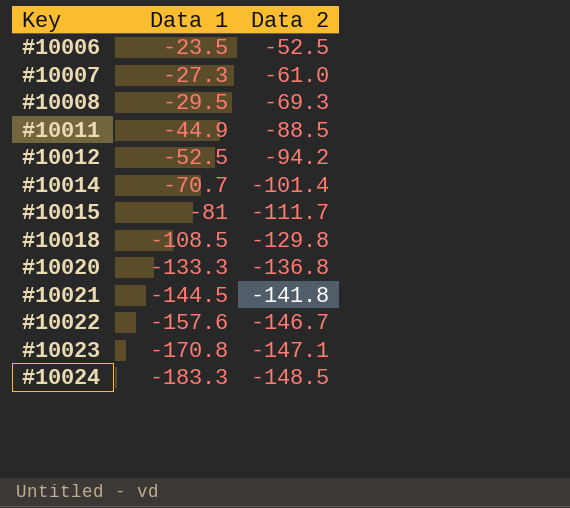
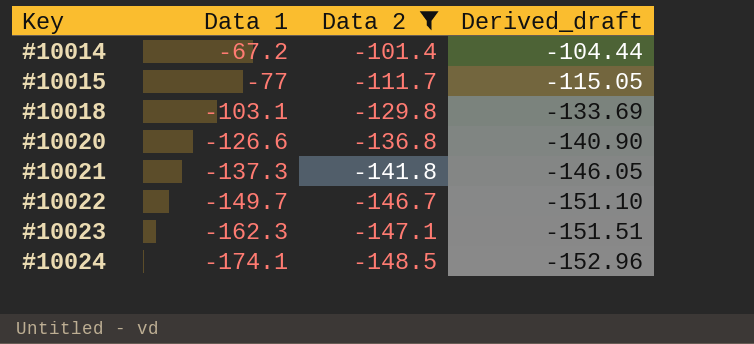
filter: none -> Data 2 <= -101.4
column Derived_draft | formula: none -> [Data 2] * 1.03
#10014 | Data 1: -70.7 -> -67.2
#10015 | Data 1: -81 -> -77
#10018 | Data 1: -108.5 -> -103.1
#10020 | Data 1: -133.3 -> -126.6
#10021 | Data 1: -144.5 -> -137.3
#10022 | Data 1: -157.6 -> -149.7
#10023 | Data 1: -170.8 -> -162.3
#10024 | Data 1: -183.3 -> -174.1

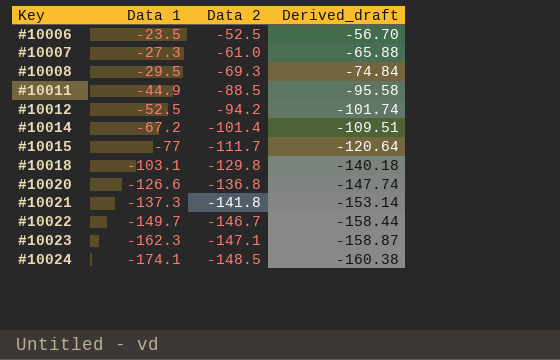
filter: Data 2 <= -101.4 -> none
column Derived_draft | formula: [Data 2] * 1.03 -> [Data 2] * 1.08

